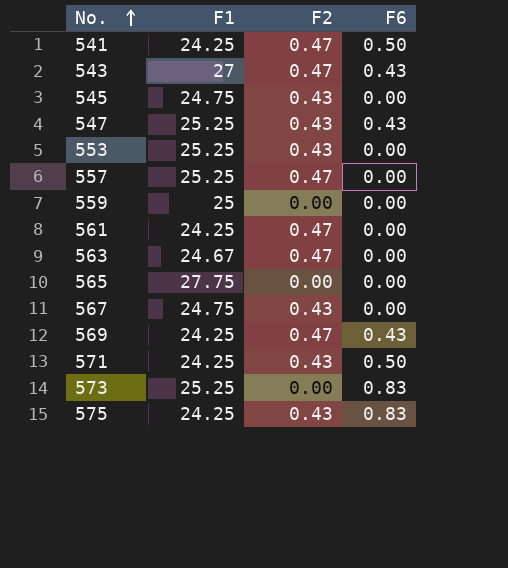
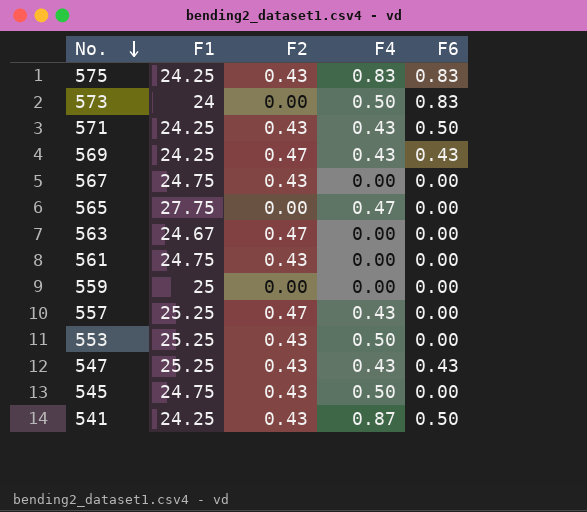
row order: No. ascending -> No. descending
column F4 | position: none -> 4
row 543: 27 | 0.47 | 0.43 -> none
573 | F1: 25.25 -> 24
561 | F1: 24.25 -> 24.75
561 | F2: 0.47 -> 0.43
541 | F2: 0.47 -> 0.43

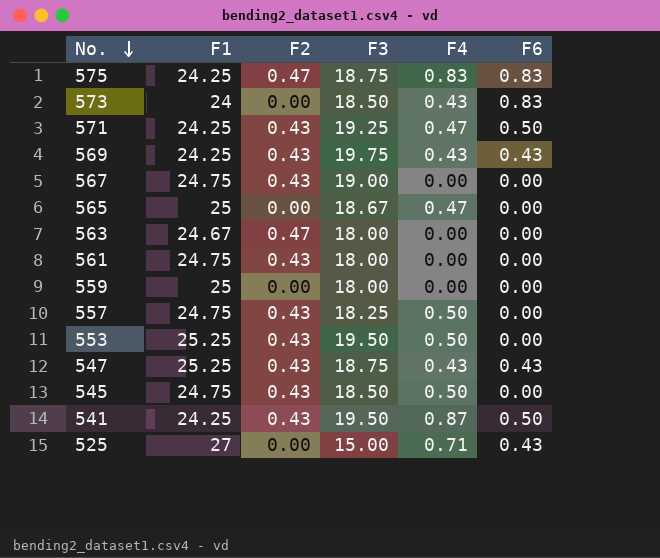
column F3 | position: none -> 4
575 | F2: 0.43 -> 0.47
573 | F4: 0.50 -> 0.43
571 | F4: 0.43 -> 0.47
569 | F2: 0.47 -> 0.43
565 | F1: 27.75 -> 25
557 | F1: 25.25 -> 24.75
557 | F2: 0.47 -> 0.43
557 | F4: 0.43 -> 0.50
row 525: none -> 27 | 0.00 | 15.00 | 0.71 | 0.43

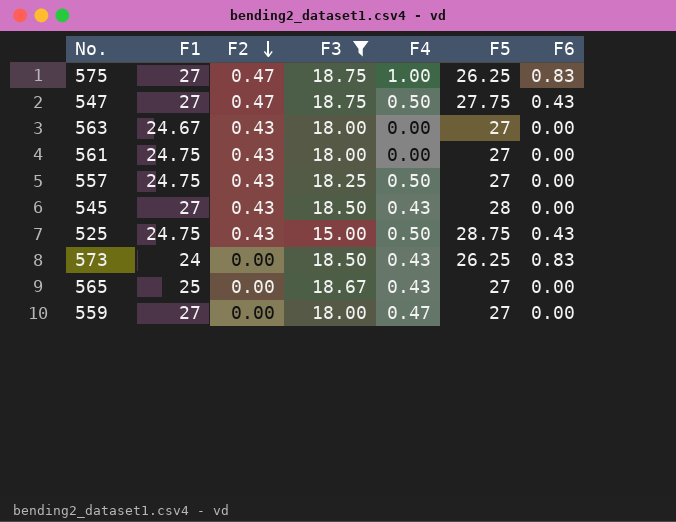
filter: none -> F3 <= 18.75
row order: No. descending -> F2 descending
column F5 | position: none -> 6
575 | F1: 24.25 -> 27
575 | F4: 0.83 -> 1.00
547 | F1: 25.25 -> 27
547 | F2: 0.43 -> 0.47
547 | F4: 0.43 -> 0.50
563 | F2: 0.47 -> 0.43
545 | F1: 24.75 -> 27
545 | F4: 0.50 -> 0.43
525 | F1: 27 -> 24.75
525 | F2: 0.00 -> 0.43
525 | F4: 0.71 -> 0.50
565 | F4: 0.47 -> 0.43
559 | F1: 25 -> 27
559 | F4: 0.00 -> 0.47

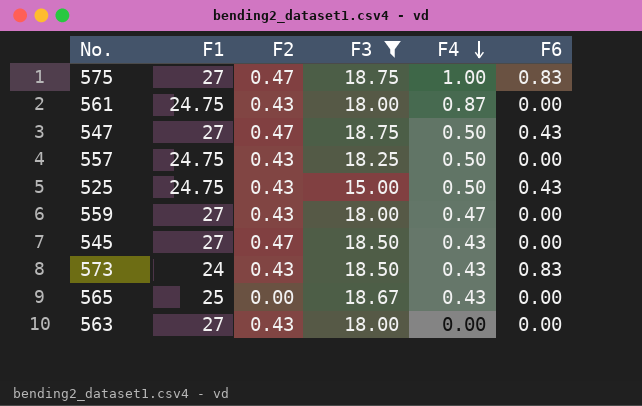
row order: F2 descending -> F4 descending
column F5 | position: 6 -> none
561 | F4: 0.00 -> 0.87
559 | F2: 0.00 -> 0.43
545 | F2: 0.43 -> 0.47
573 | F2: 0.00 -> 0.43
563 | F1: 24.67 -> 27

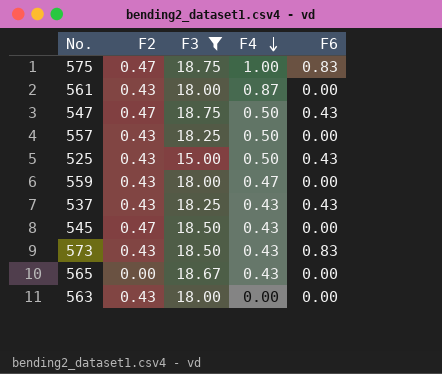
column F1 | position: 2 -> none
row 537: none -> 0.43 | 18.25 | 0.43 | 0.43

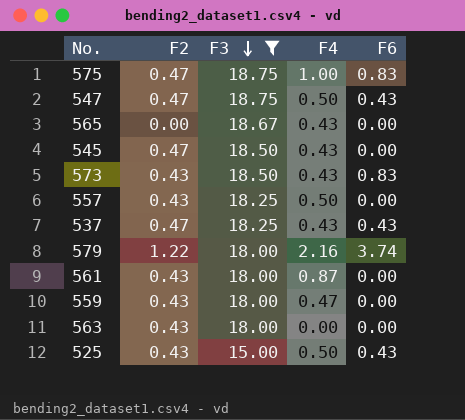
row order: F4 descending -> F3 descending
537 | F2: 0.43 -> 0.47
row 579: none -> 1.22 | 18.00 | 2.16 | 3.74

